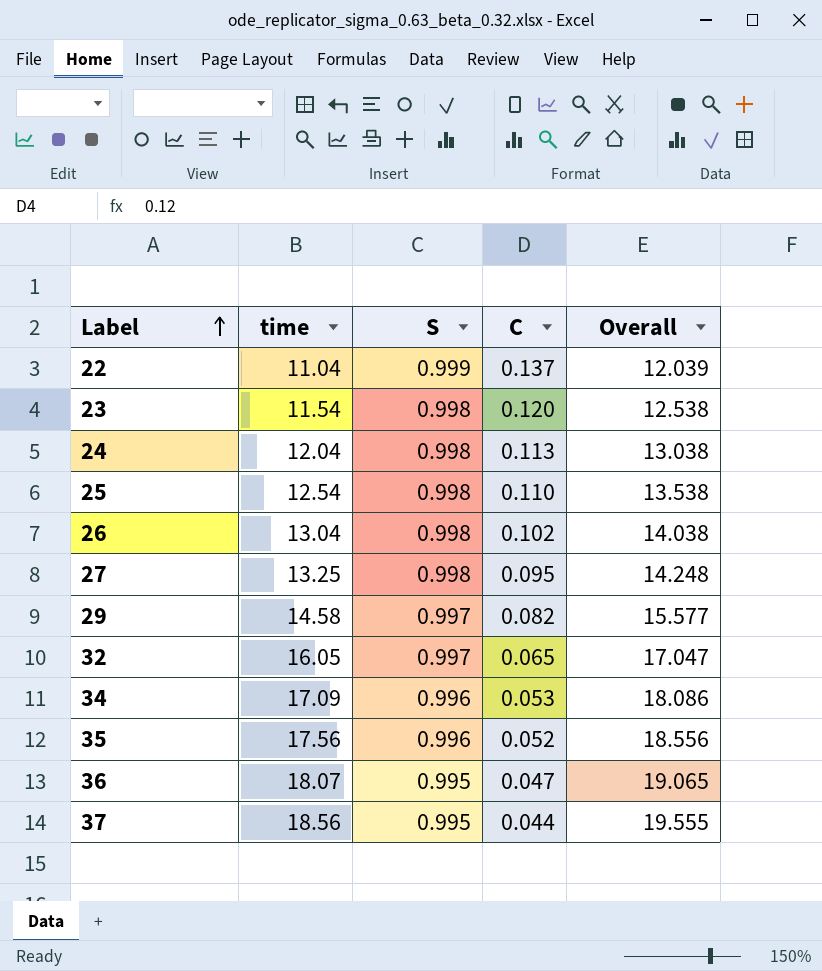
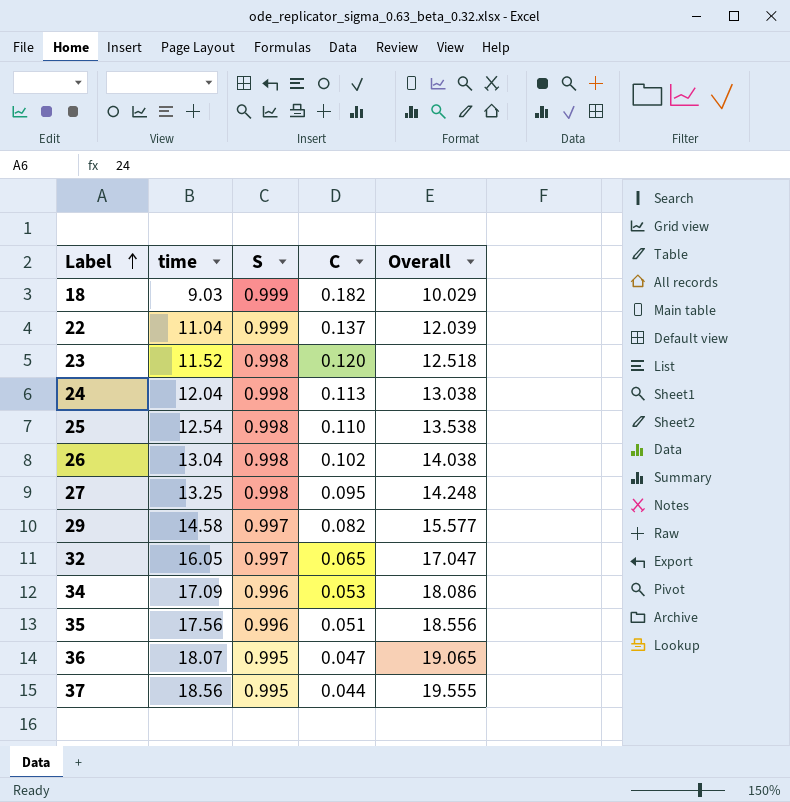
row 18: none -> 9.03 | 0.999 | 0.182 | 10.029
23 | time: 11.54 -> 11.52
23 | Overall: 12.538 -> 12.518
35 | C: 0.052 -> 0.051

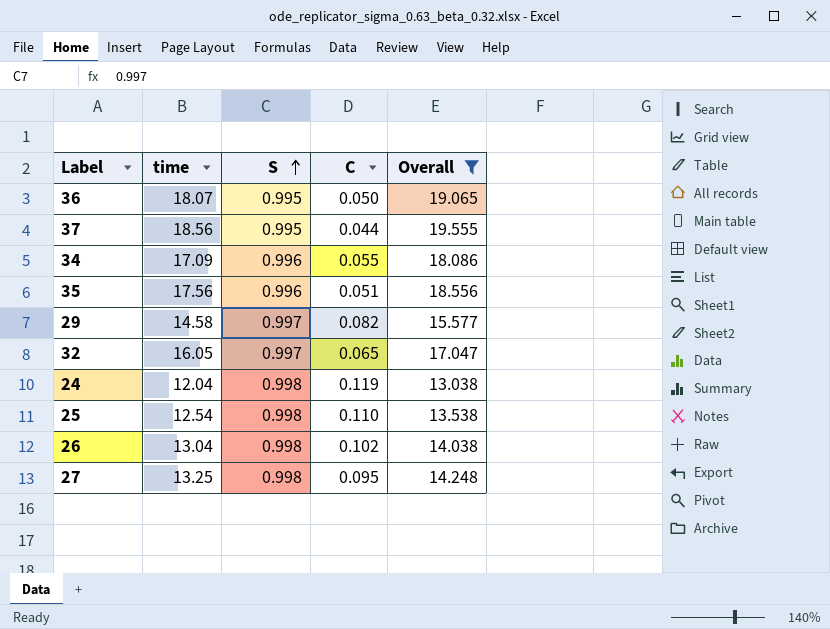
filter: none -> Overall >= 13.038
row order: Label ascending -> S ascending
36 | C: 0.047 -> 0.050
34 | C: 0.053 -> 0.055
24 | C: 0.113 -> 0.119

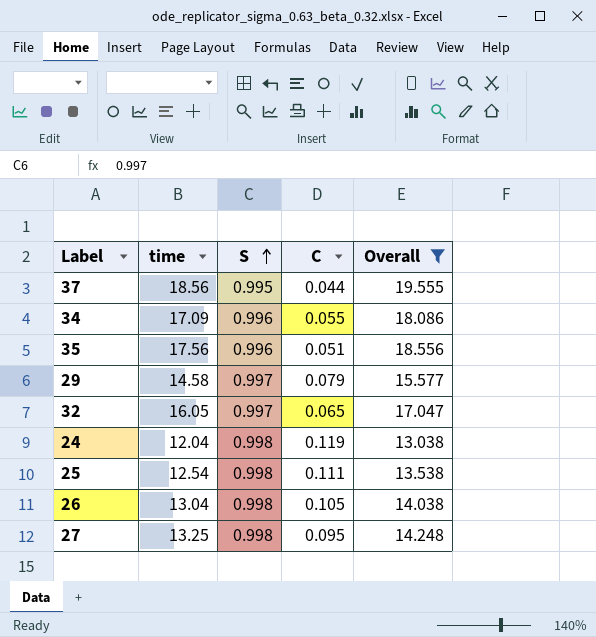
row 36: 18.07 | 0.995 | 0.050 | 19.065 -> none
29 | C: 0.082 -> 0.079
25 | C: 0.110 -> 0.111
26 | C: 0.102 -> 0.105

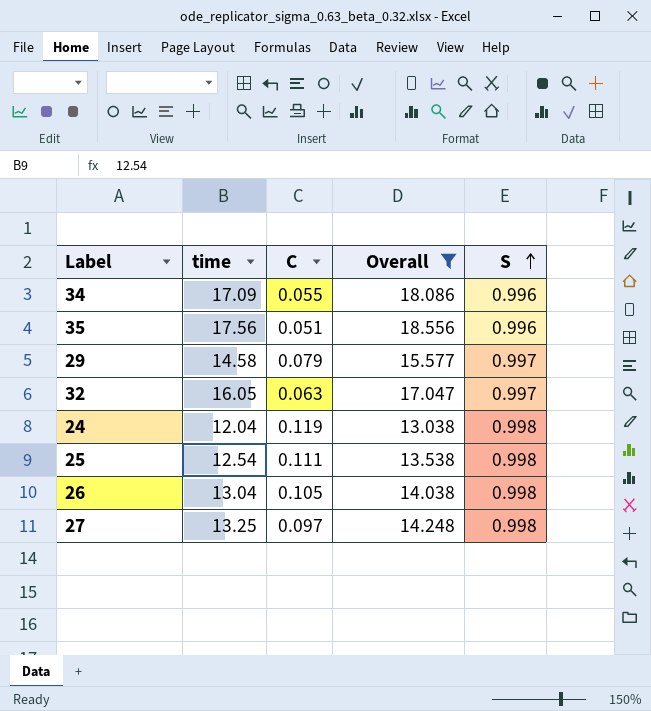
column S | position: 3 -> 5
row 37: 18.56 | 0.995 | 0.044 | 19.555 -> none
32 | C: 0.065 -> 0.063
27 | C: 0.095 -> 0.097

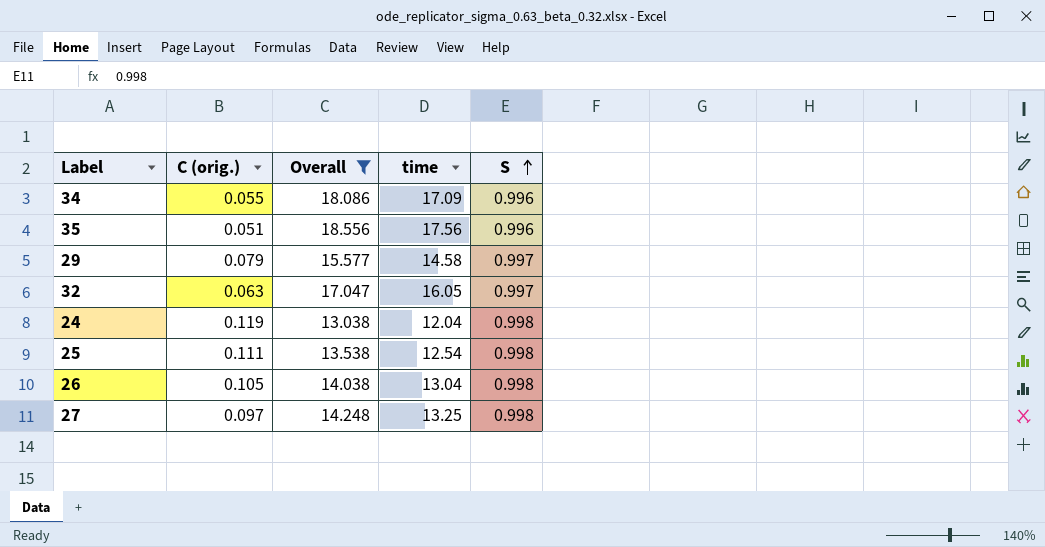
column name: C -> C (orig.)
column time | position: 2 -> 4

